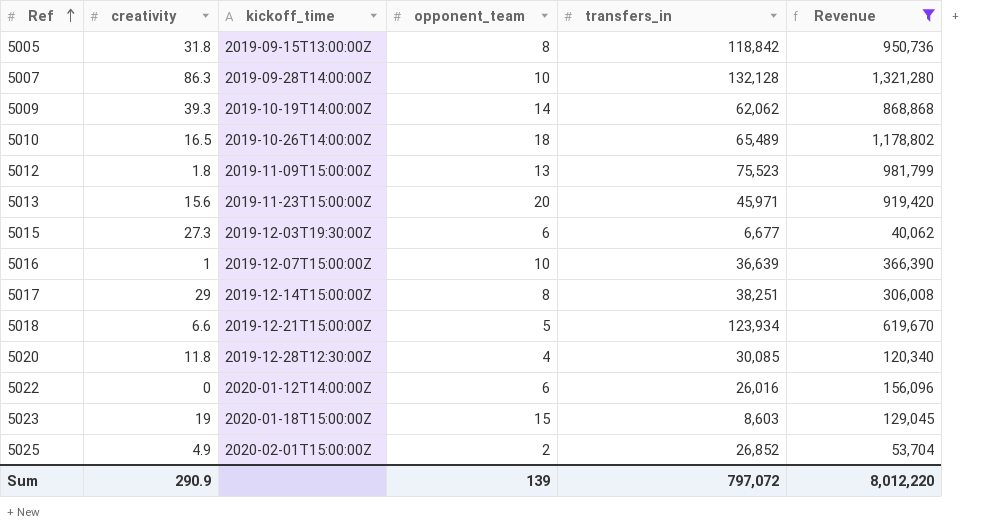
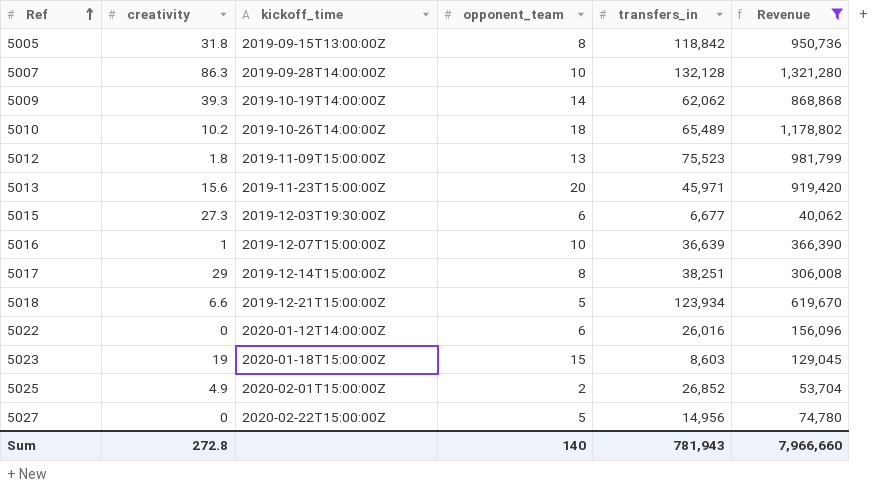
row 5020: 11.8 | 2019-12-28T12:30:00Z | 4 | 30,085 | 120,340 -> none
5010 | creativity: 16.5 -> 10.2
row 5027: none -> 0 | 2020-02-22T15:00:00Z | 5 | 14,956 | 74,780
Sum | creativity: 290.9 -> 272.8
Sum | opponent_team: 139 -> 140
Sum | transfers_in: 797,072 -> 781,943
Sum | Revenue: 8,012,220 -> 7,966,660

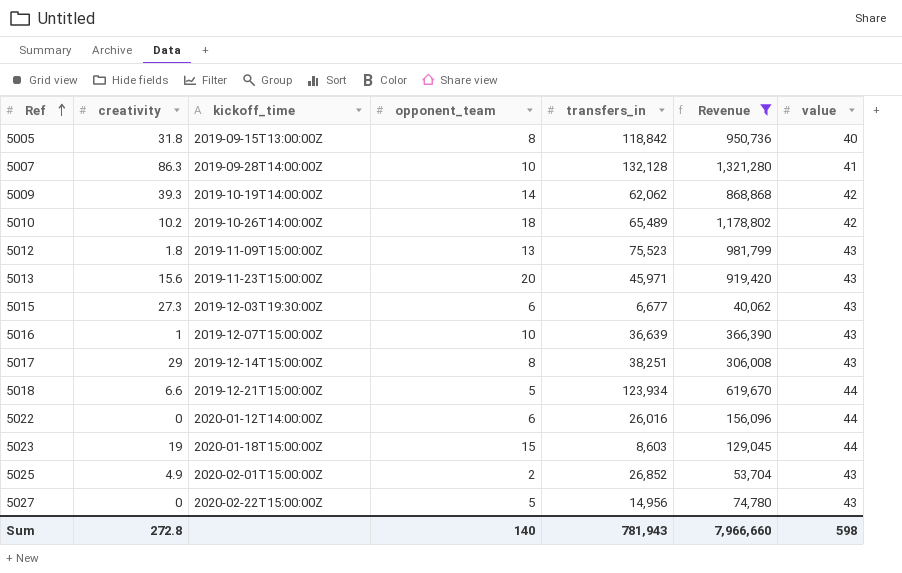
column value | position: none -> 7

